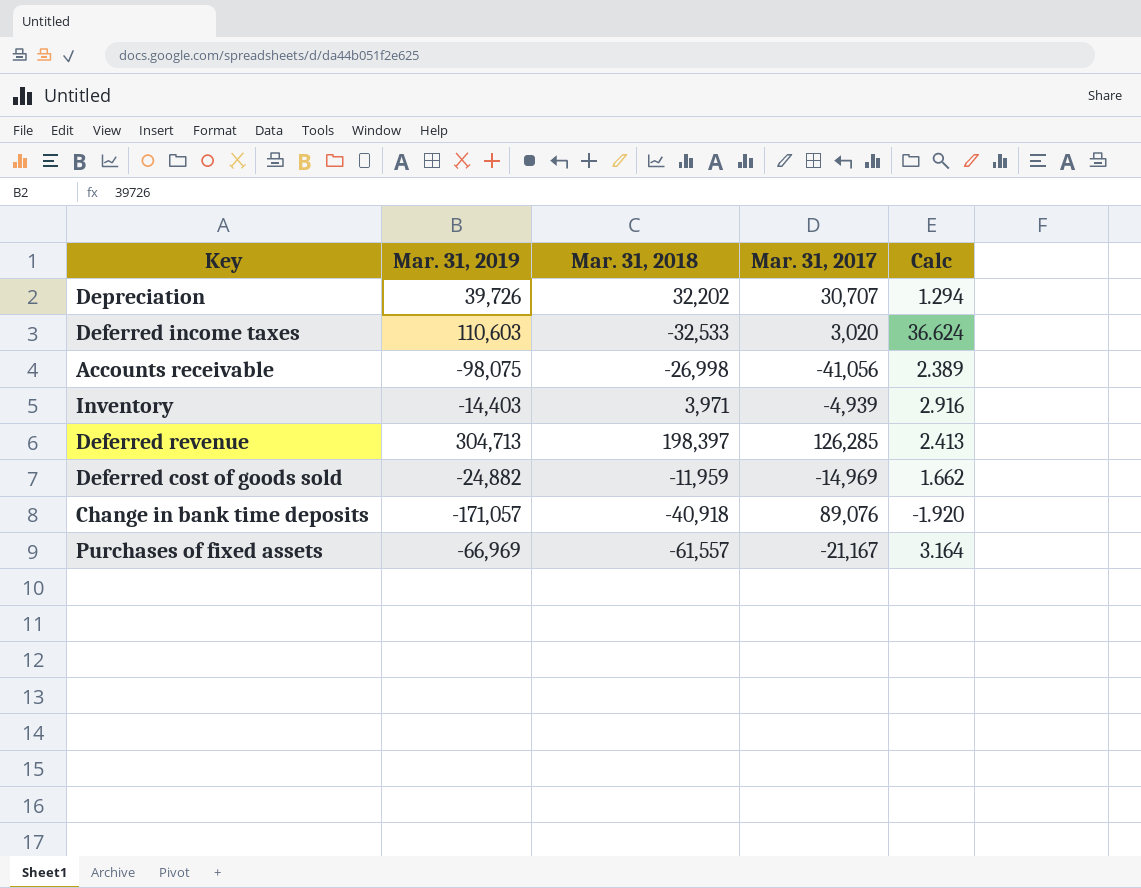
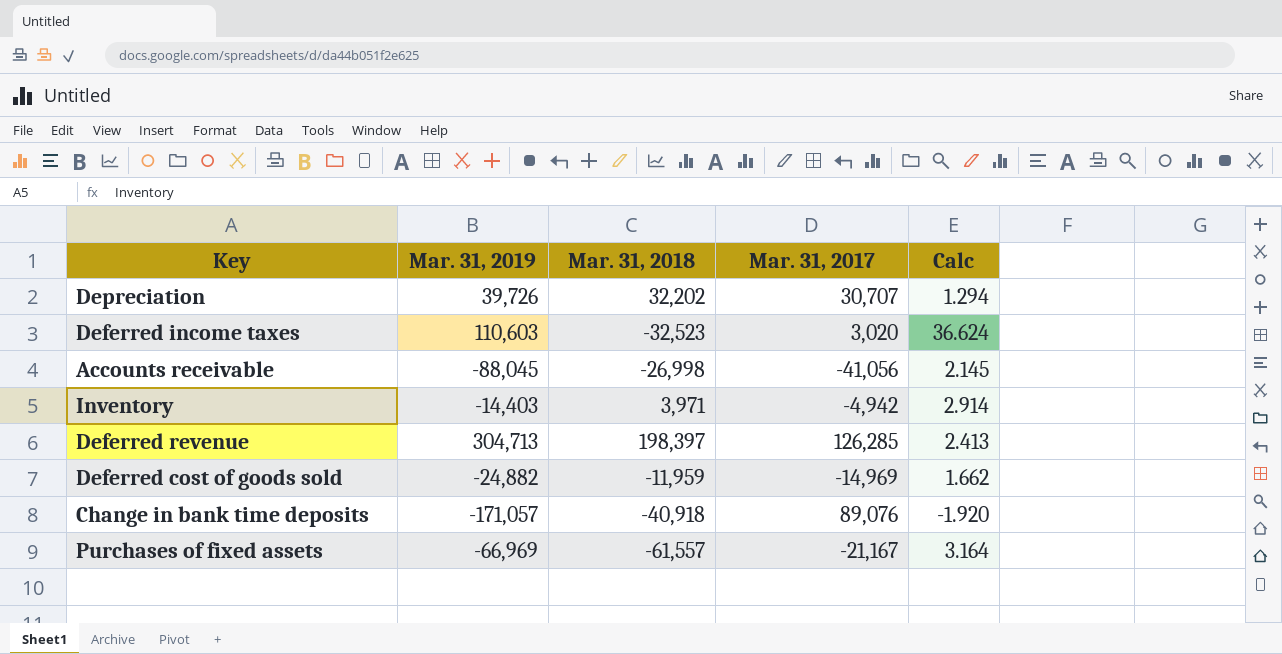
Deferred income taxes | Mar. 31, 2018: -32,533 -> -32,523
Accounts receivable | Mar. 31, 2019: -98,075 -> -88,045
Accounts receivable | Calc: 2.389 -> 2.145
Inventory | Mar. 31, 2017: -4,939 -> -4,942
Inventory | Calc: 2.916 -> 2.914

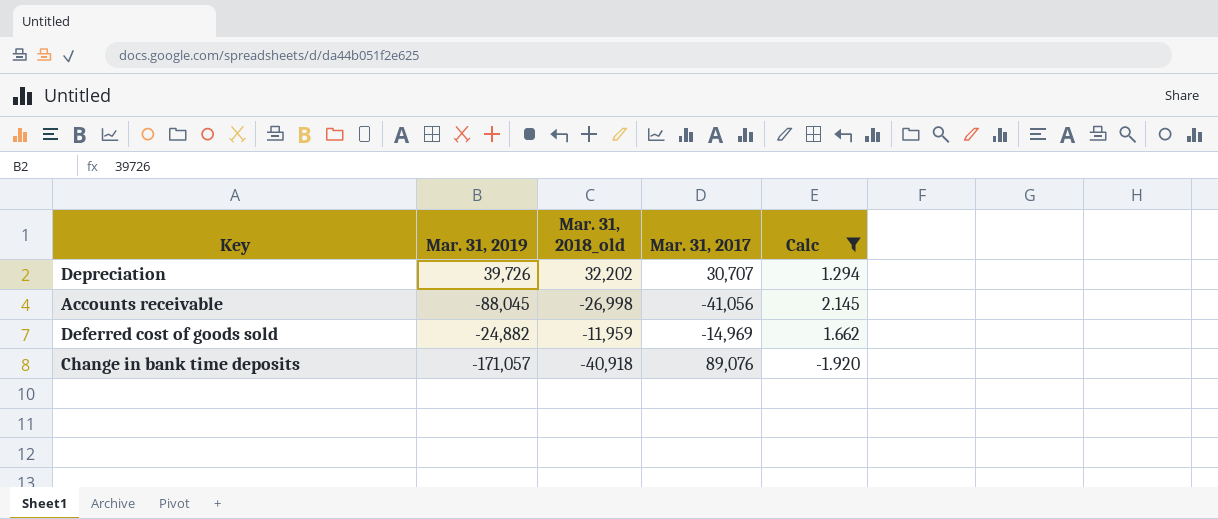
filter: none -> Calc <= 2.145
column name: Mar. 31, 2018 -> Mar. 31, 2018_old

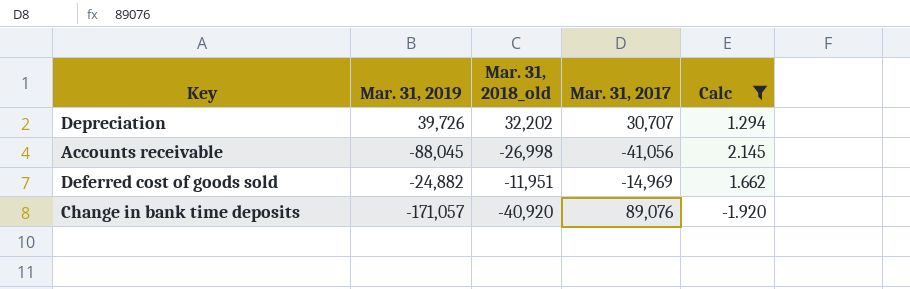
Deferred cost of goods sold | Mar. 31, 2018_old: -11,959 -> -11,951
Change in bank time deposits | Mar. 31, 2018_old: -40,918 -> -40,920

